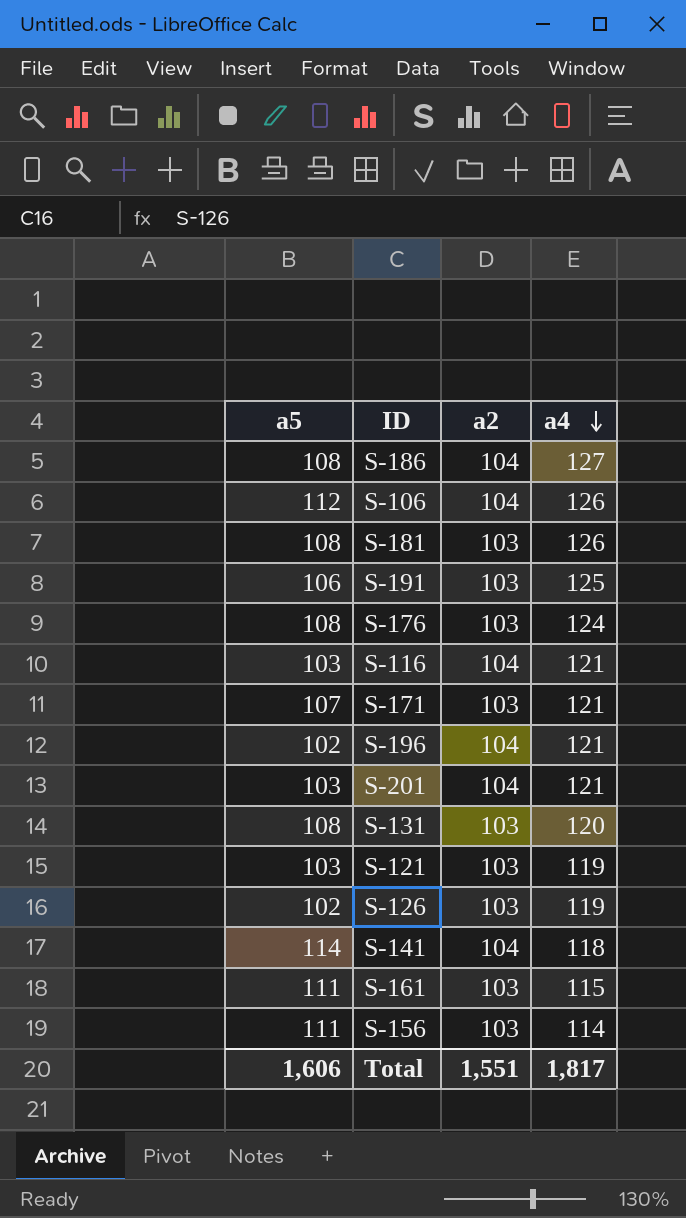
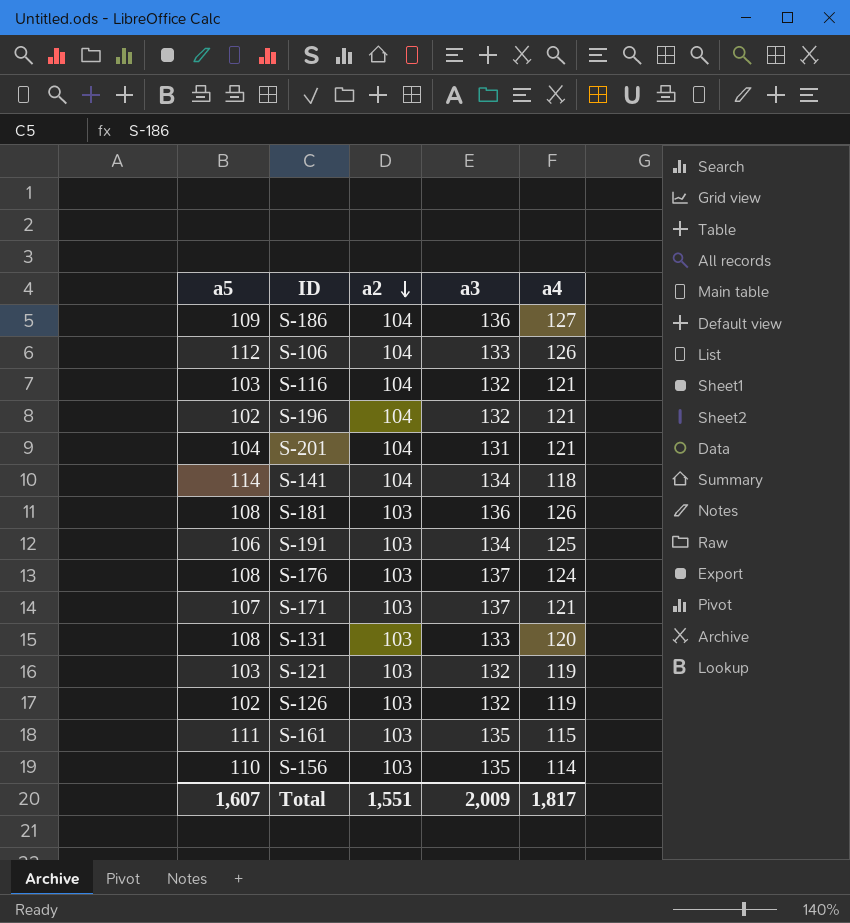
row order: a4 descending -> a2 descending
column a3 | position: none -> 4
S-186 | a5: 108 -> 109
S-201 | a5: 103 -> 104
S-156 | a5: 111 -> 110
Total | a5: 1,606 -> 1,607

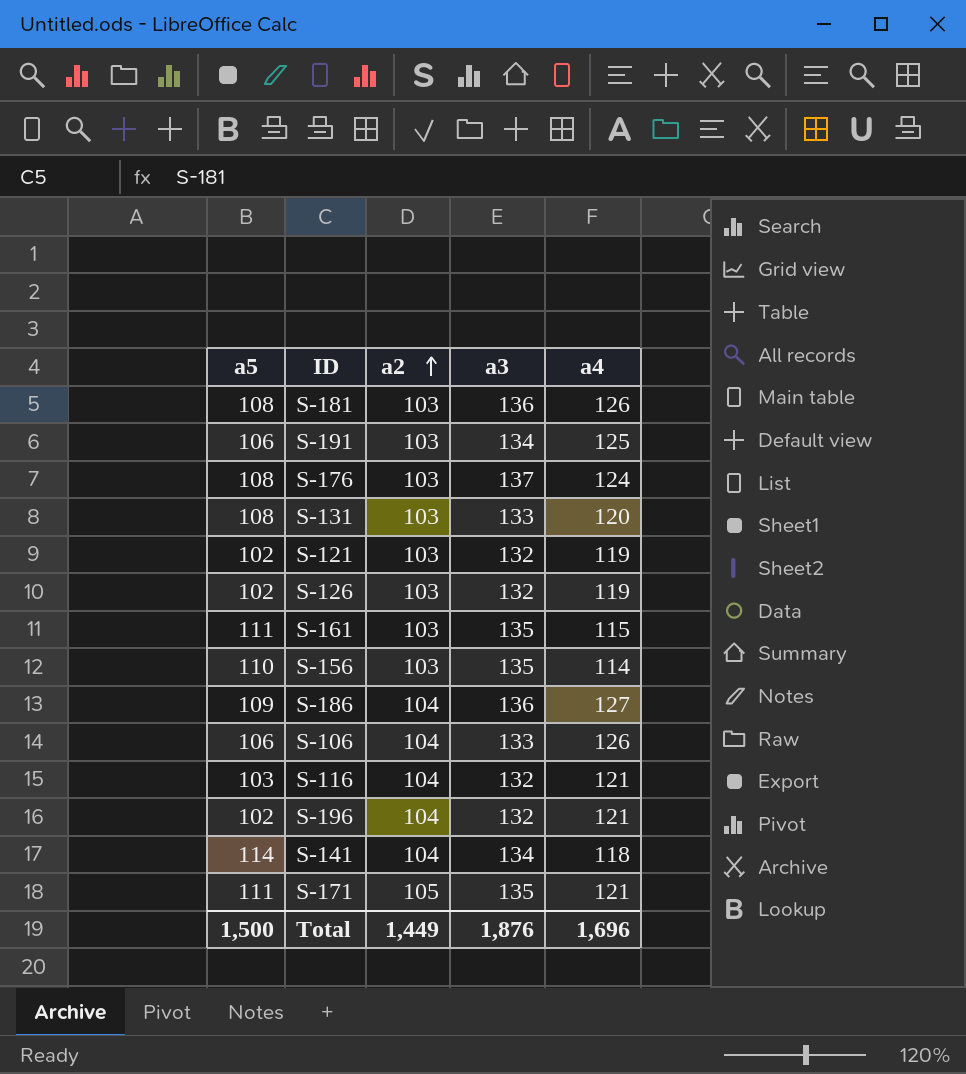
row order: a2 descending -> a2 ascending
row S-201: 104 | 104 | 131 | 121 -> none
S-121 | a5: 103 -> 102
S-106 | a5: 112 -> 106
S-171 | a5: 107 -> 111
S-171 | a2: 103 -> 105
S-171 | a3: 137 -> 135
Total | a5: 1,607 -> 1,500
Total | a2: 1,551 -> 1,449
Total | a3: 2,009 -> 1,876
Total | a4: 1,817 -> 1,696

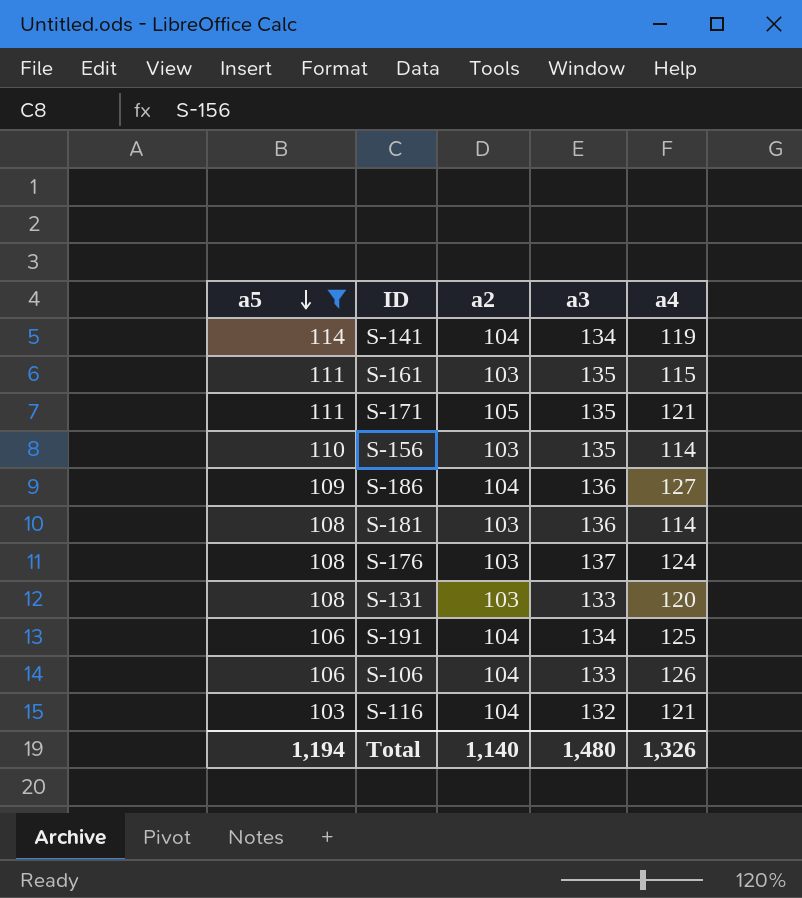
filter: none -> a5 != 102
row order: a2 ascending -> a5 descending
S-141 | a4: 118 -> 119
S-181 | a4: 126 -> 114
S-191 | a2: 103 -> 104
Total | a5: 1,500 -> 1,194
Total | a2: 1,449 -> 1,140
Total | a3: 1,876 -> 1,480
Total | a4: 1,696 -> 1,326

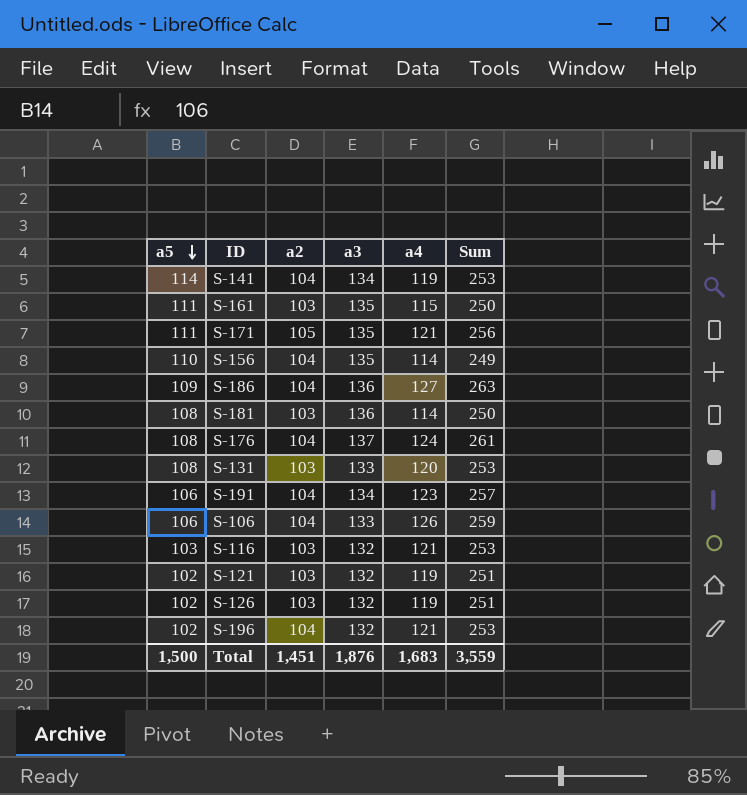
filter: a5 != 102 -> none
column Sum | formula: none -> [a3] + [a4]
S-156 | a2: 103 -> 104
S-176 | a2: 103 -> 104
S-191 | a4: 125 -> 123
S-116 | a2: 104 -> 103
Total | a5: 1,194 -> 1,500
Total | a2: 1,140 -> 1,451
Total | a3: 1,480 -> 1,876
Total | a4: 1,326 -> 1,683

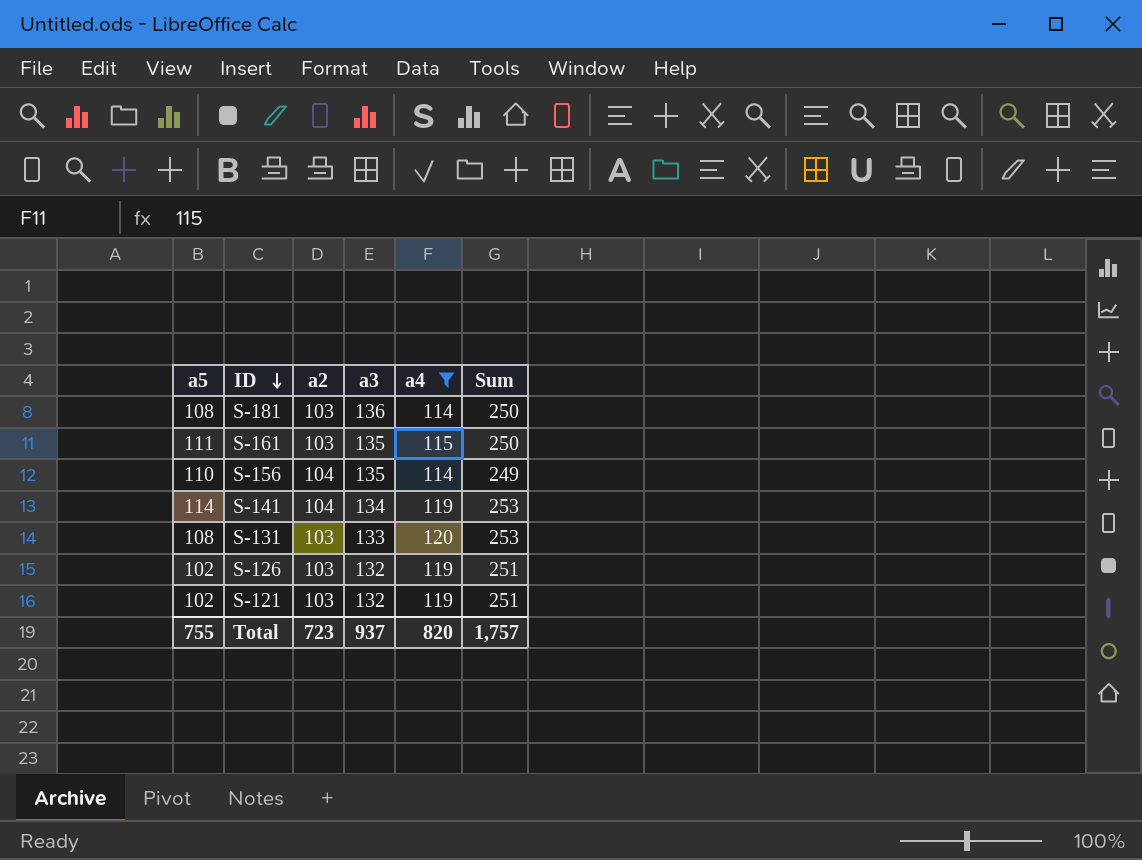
filter: none -> a4 <= 120
row order: a5 descending -> ID descending
Total | a5: 1,500 -> 755
Total | a2: 1,451 -> 723
Total | a3: 1,876 -> 937
Total | a4: 1,683 -> 820
Total | Sum: 3,559 -> 1,757

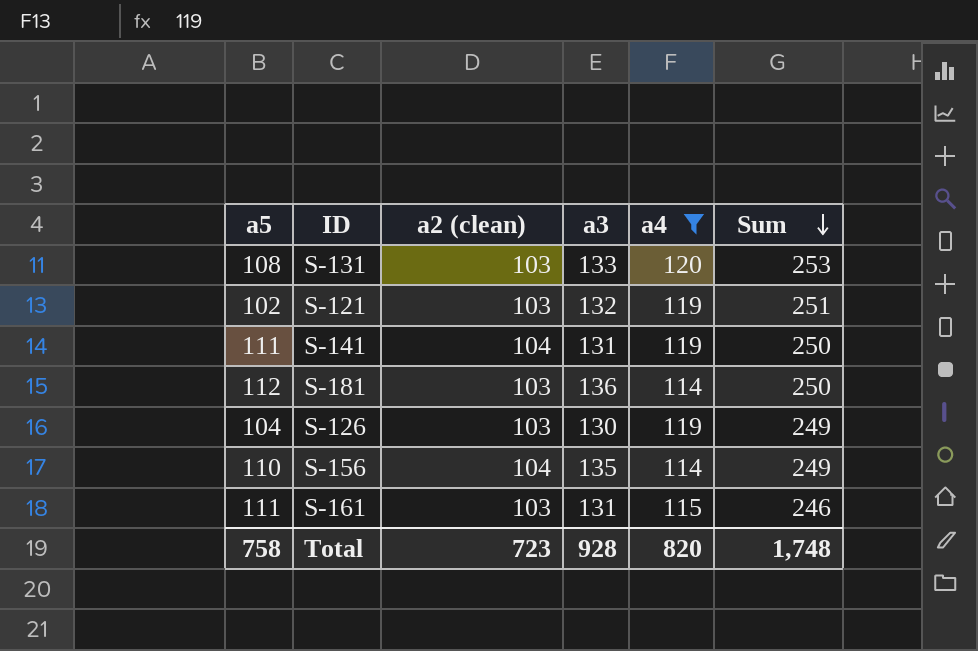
row order: ID descending -> Sum descending
column name: a2 -> a2 (clean)
S-141 | a5: 114 -> 111
S-141 | a3: 134 -> 131
S-141 | Sum: 253 -> 250
S-181 | a5: 108 -> 112
S-126 | a5: 102 -> 104
S-126 | a3: 132 -> 130
S-126 | Sum: 251 -> 249
S-161 | a3: 135 -> 131
S-161 | Sum: 250 -> 246
Total | a5: 755 -> 758
Total | a3: 937 -> 928
Total | Sum: 1,757 -> 1,748

